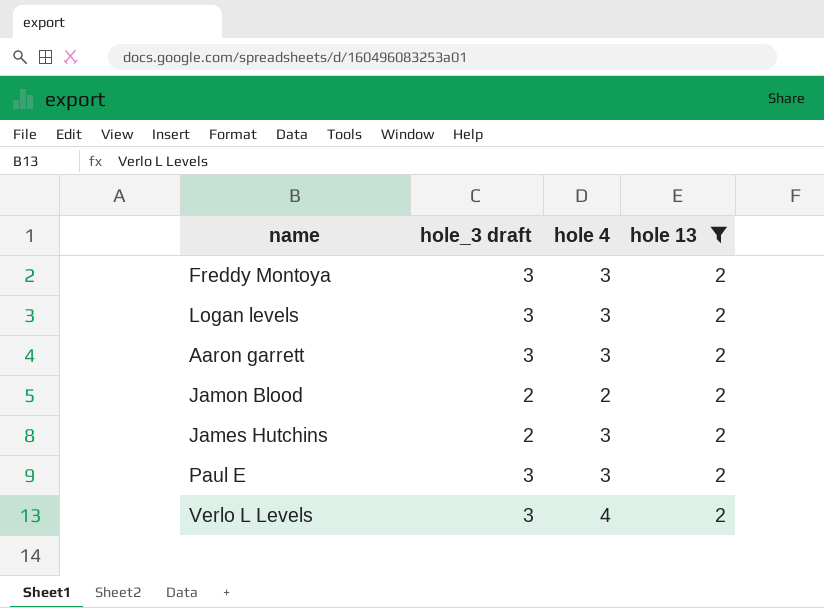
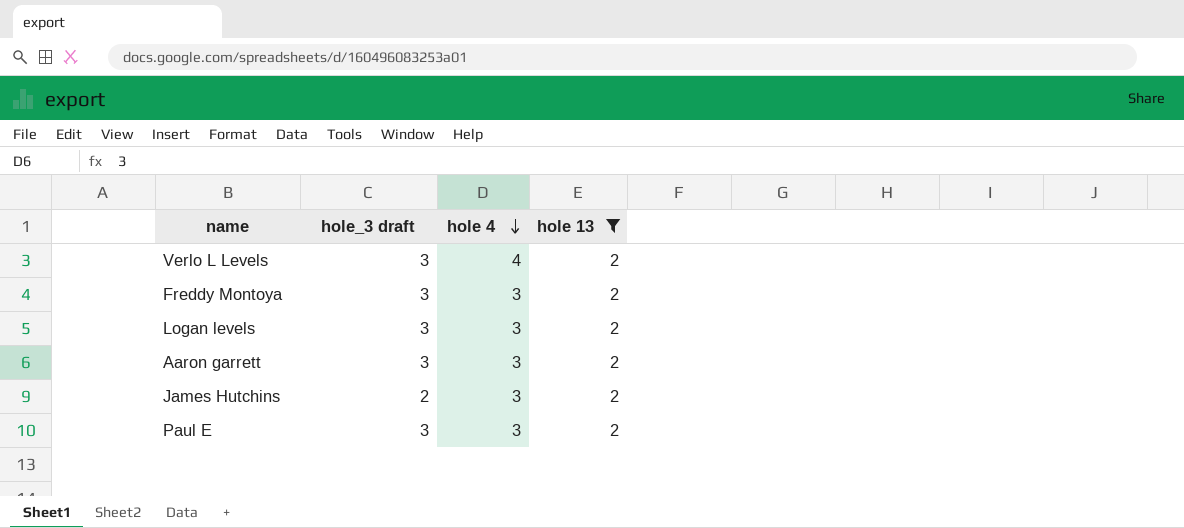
row order: none -> hole 4 descending
row Jamon Blood: 2 | 2 | 2 -> none

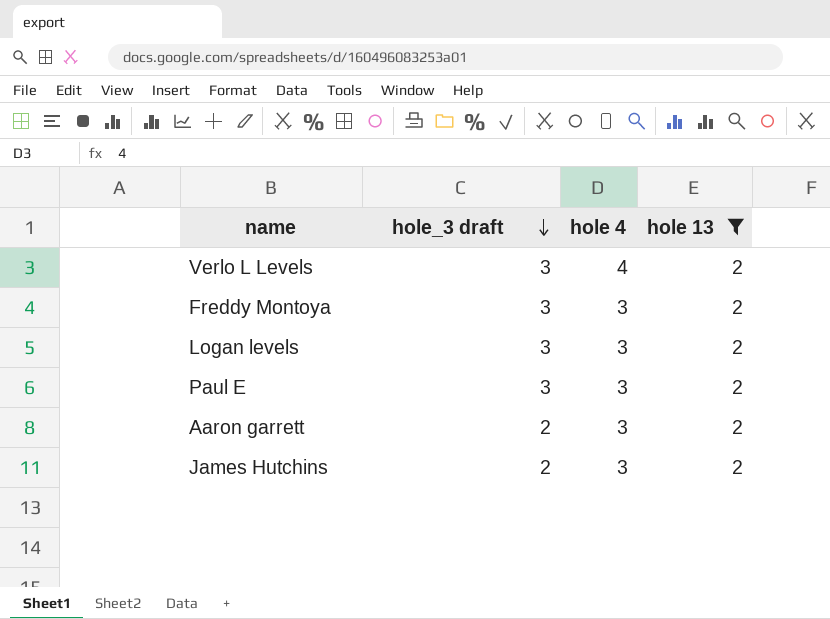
row order: hole 4 descending -> hole_3 draft descending
Aaron garrett | hole_3 draft: 3 -> 2

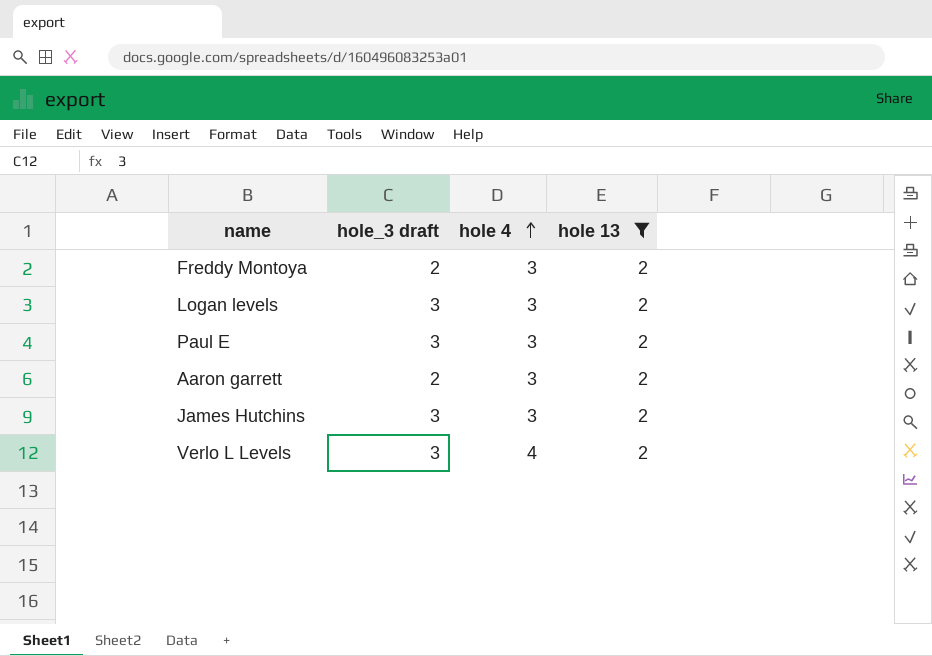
row order: hole_3 draft descending -> hole 4 ascending
Freddy Montoya | hole_3 draft: 3 -> 2
James Hutchins | hole_3 draft: 2 -> 3

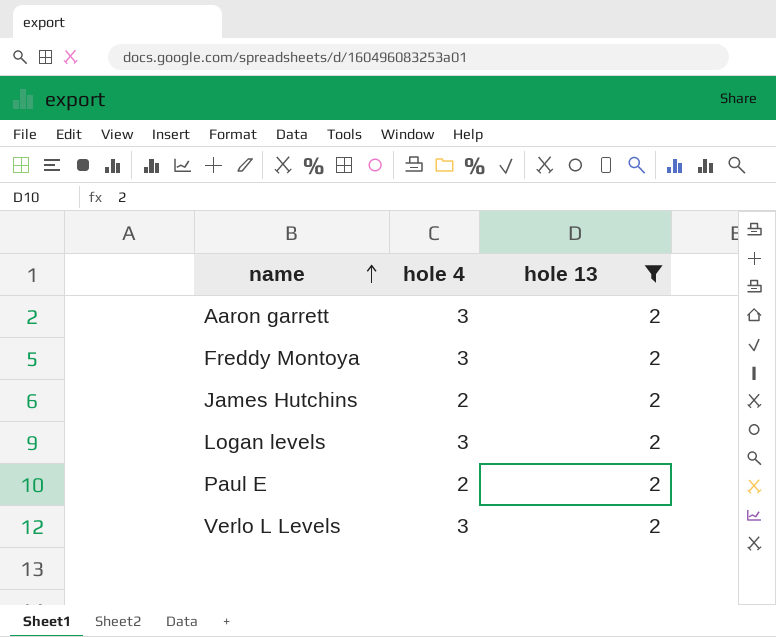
row order: hole 4 ascending -> name ascending
column hole_3 draft | position: 2 -> none
James Hutchins | hole 4: 3 -> 2
Paul E | hole 4: 3 -> 2
Verlo L Levels | hole 4: 4 -> 3

